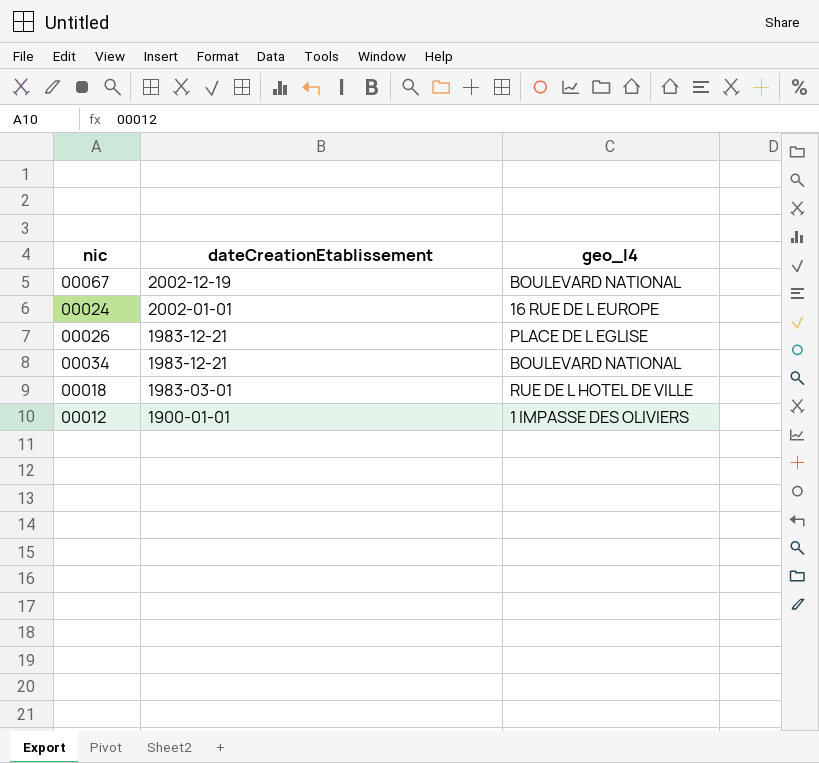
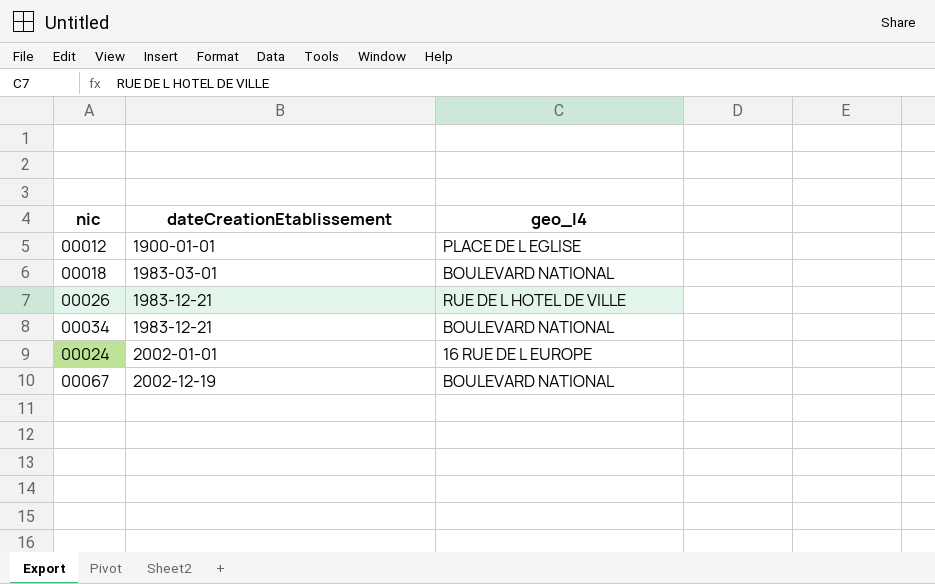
row order: dateCreationEtablissement descending -> dateCreationEtablissement ascending
00012 | geo_l4: 1 IMPASSE DES OLIVIERS -> PLACE DE L EGLISE
00018 | geo_l4: RUE DE L HOTEL DE VILLE -> BOULEVARD NATIONAL
00026 | geo_l4: PLACE DE L EGLISE -> RUE DE L HOTEL DE VILLE

